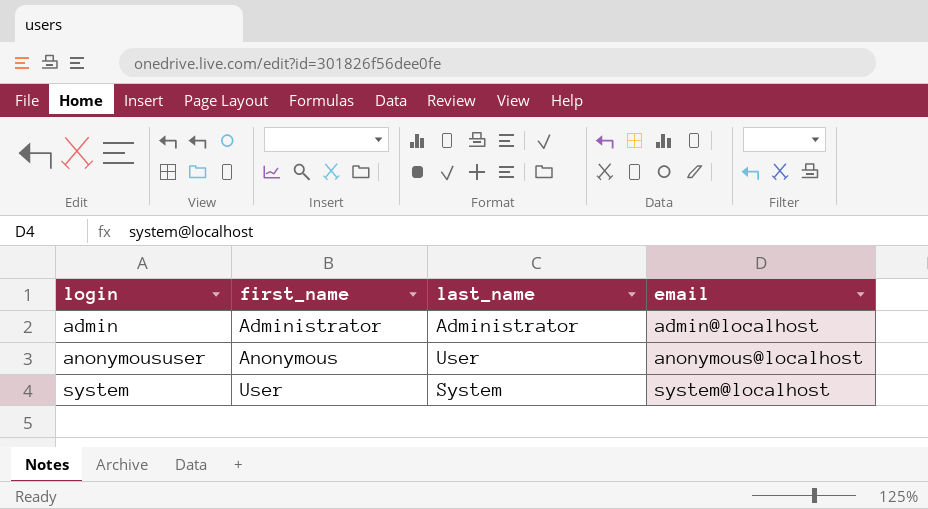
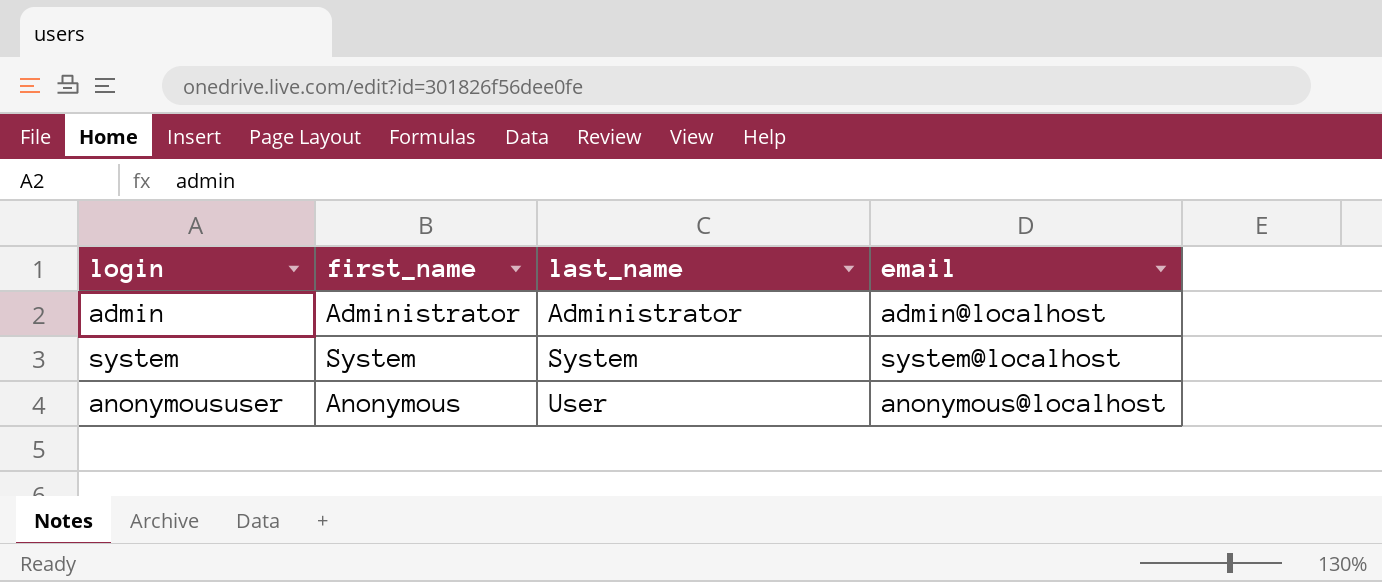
row order: login ascending -> last_name ascending
system | first_name: User -> System

